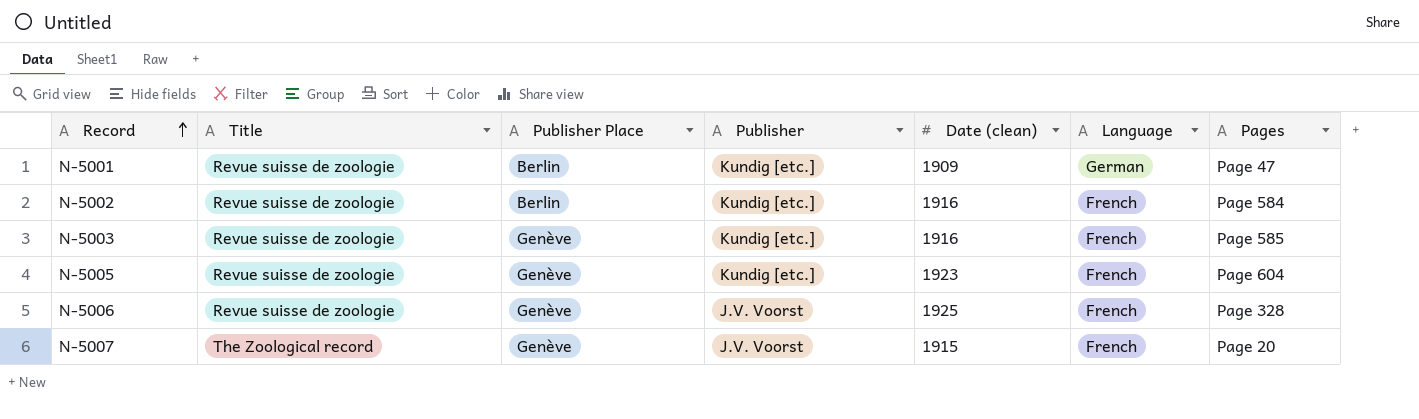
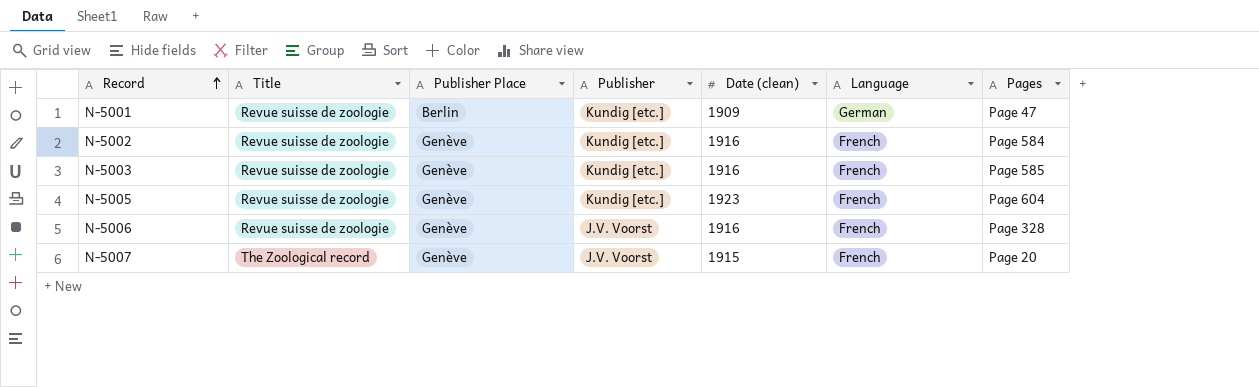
N-5002 | Publisher Place: Berlin -> Genève
N-5006 | Date (clean): 1925 -> 1916

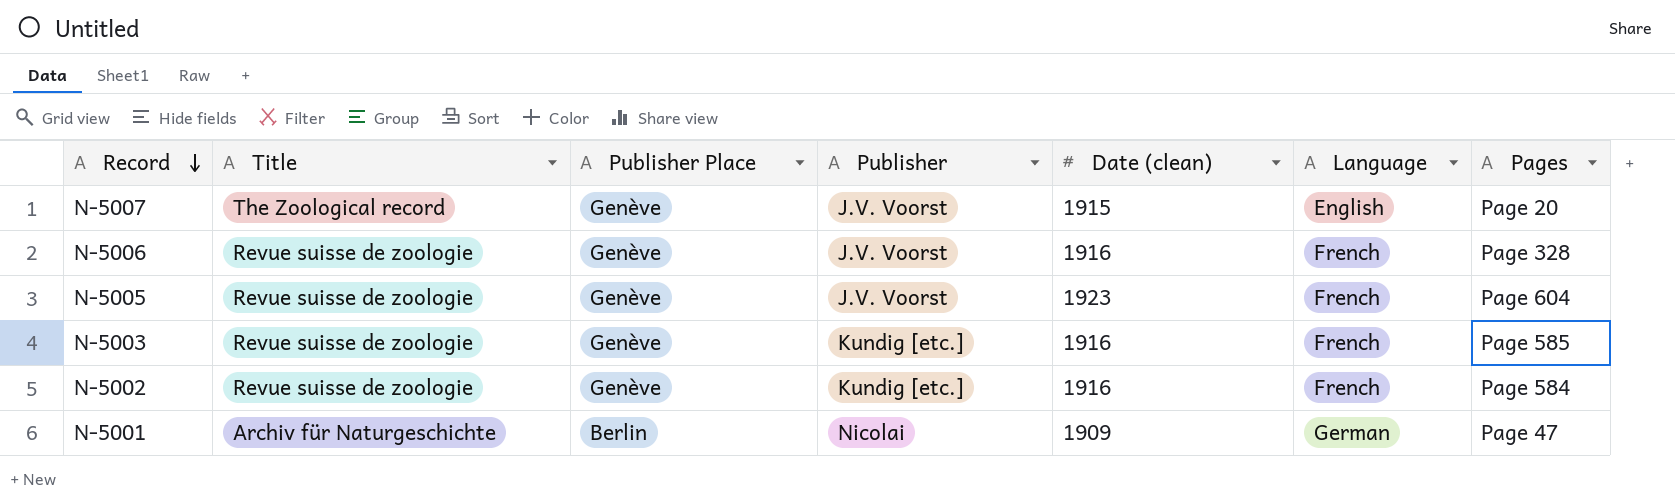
row order: Record ascending -> Record descending
N-5007 | Language: French -> English
N-5005 | Publisher: Kundig [etc.] -> J.V. Voorst
N-5001 | Title: Revue suisse de zoologie -> Archiv für Naturgeschichte
N-5001 | Publisher: Kundig [etc.] -> Nicolai

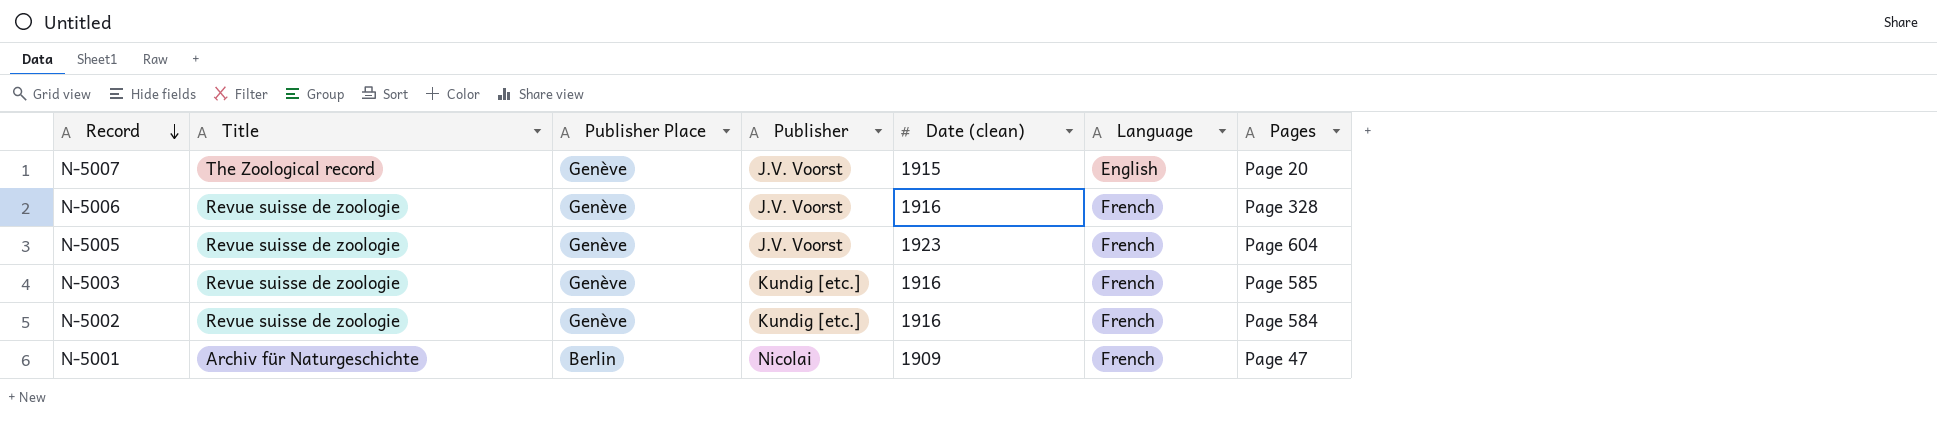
N-5001 | Language: German -> French

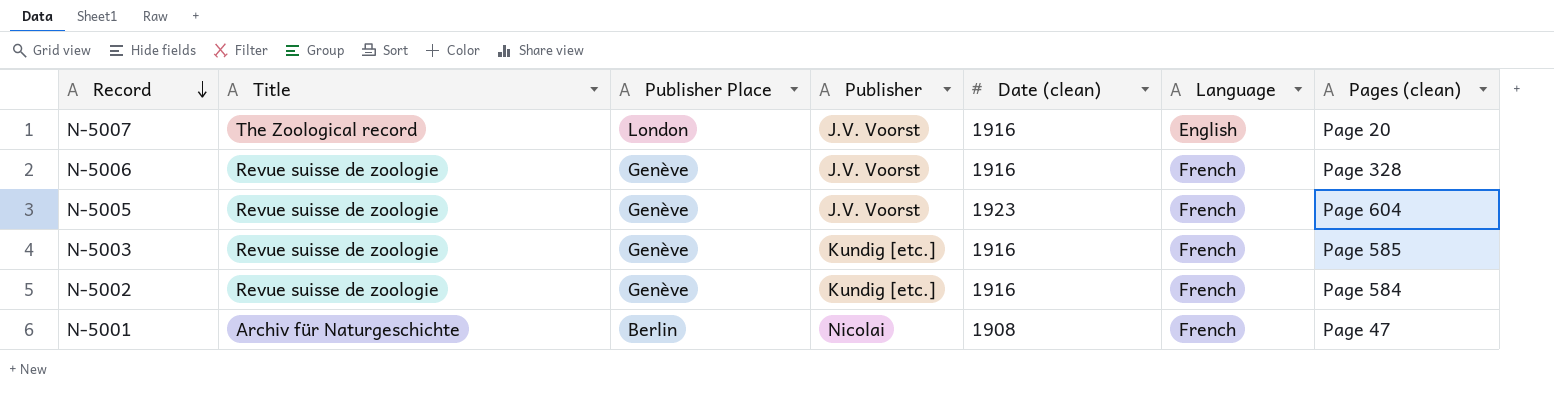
column name: Pages -> Pages (clean)
N-5007 | Publisher Place: Genève -> London
N-5007 | Date (clean): 1915 -> 1916
N-5001 | Date (clean): 1909 -> 1908

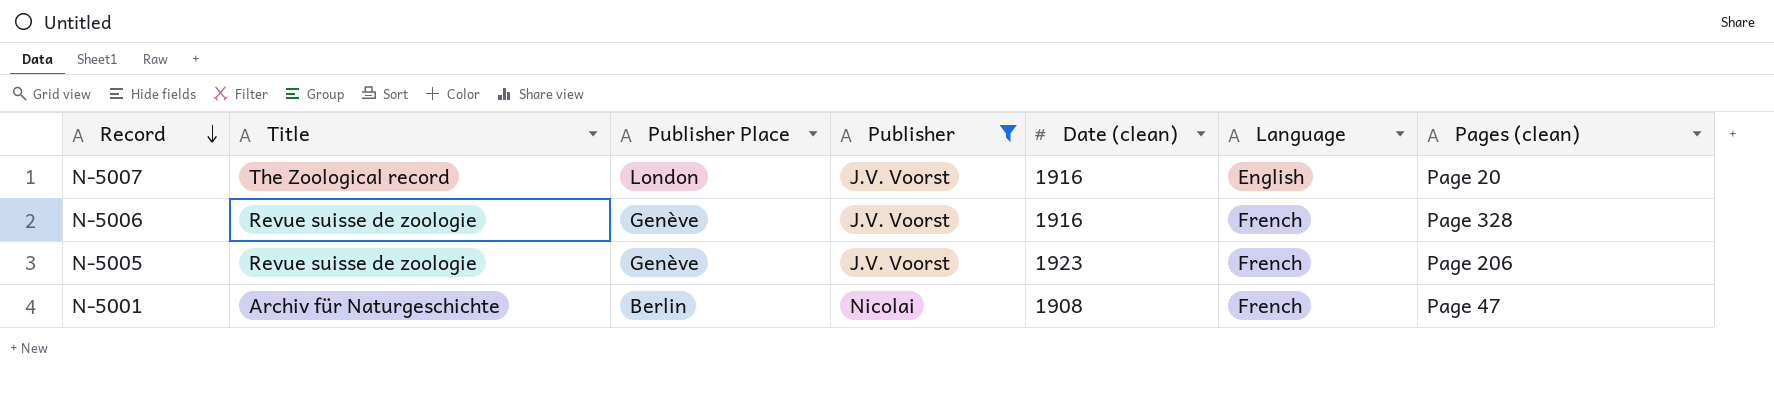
filter: none -> Publisher != Kundig [etc.]
N-5005 | Pages (clean): Page 604 -> Page 206

